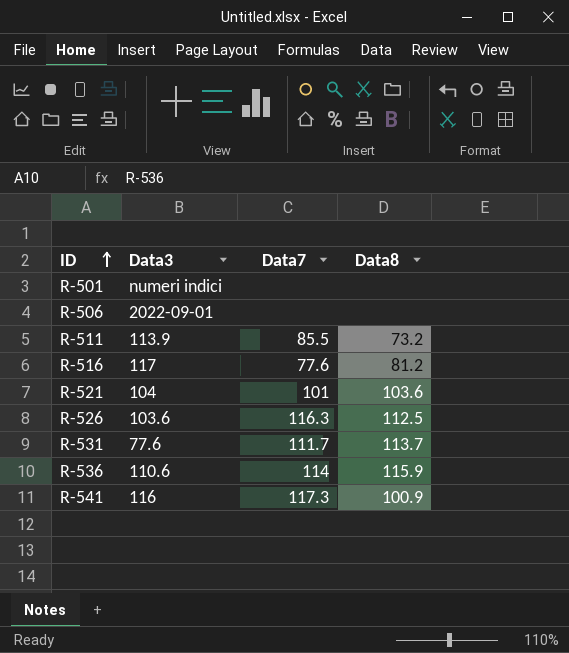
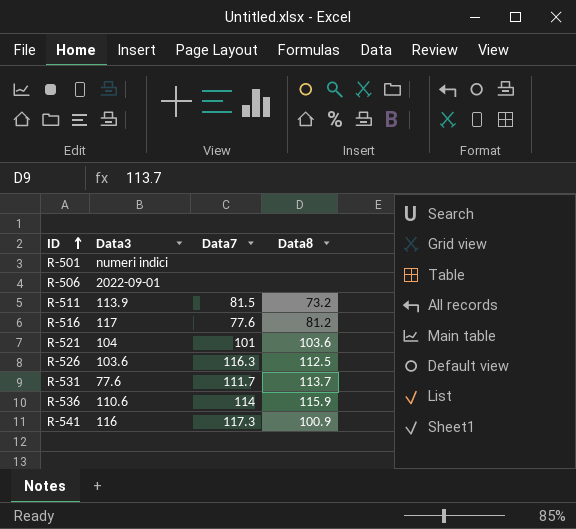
R-511 | Data7: 85.5 -> 81.5

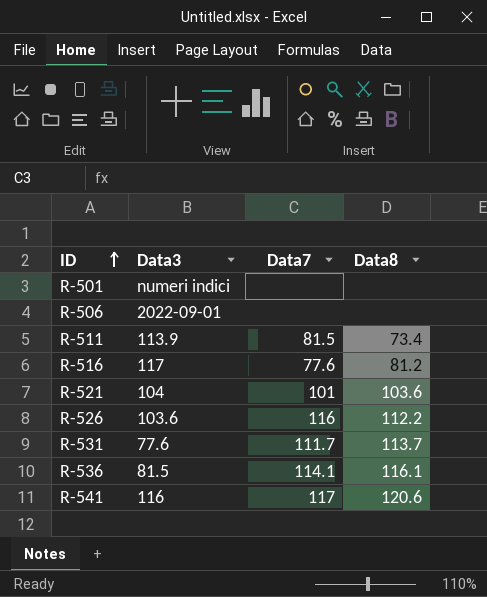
R-511 | Data8: 73.2 -> 73.4
R-526 | Data7: 116.3 -> 116
R-526 | Data8: 112.5 -> 112.2
R-536 | Data3: 110.6 -> 81.5
R-536 | Data7: 114 -> 114.1
R-536 | Data8: 115.9 -> 116.1
R-541 | Data7: 117.3 -> 117
R-541 | Data8: 100.9 -> 120.6

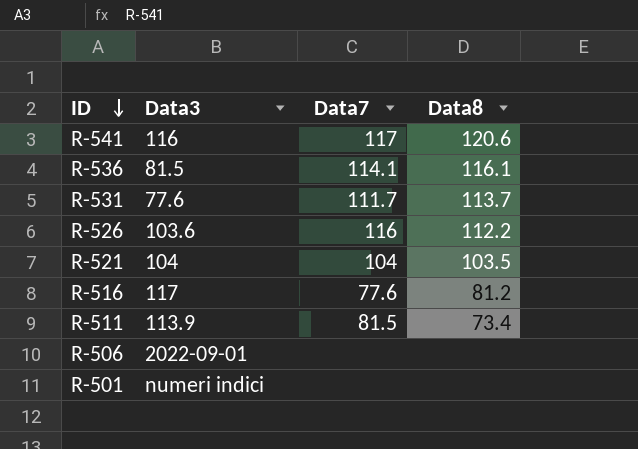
row order: ID ascending -> ID descending
R-521 | Data7: 101 -> 104
R-521 | Data8: 103.6 -> 103.5

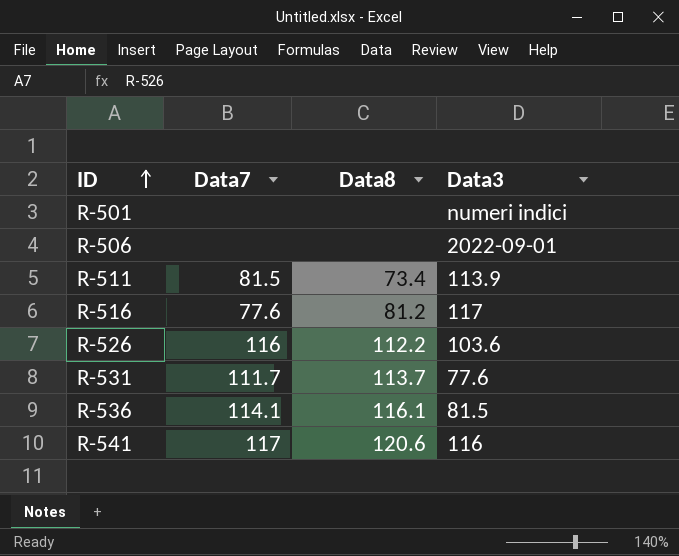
row order: ID descending -> ID ascending
column Data3 | position: 2 -> 4
row R-521: 104 | 104 | 103.5 -> none

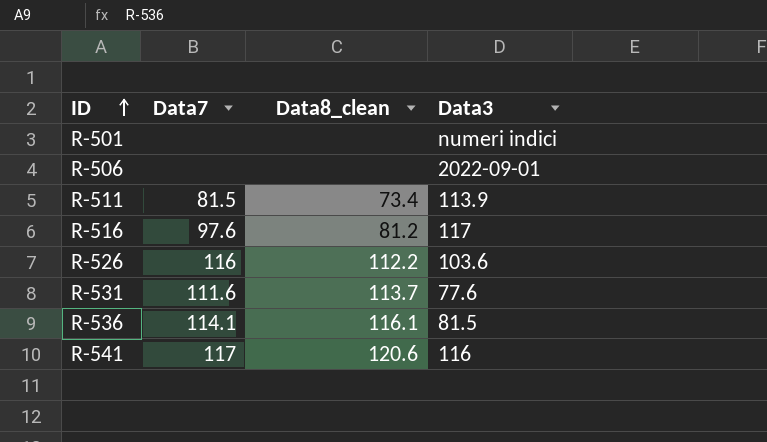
column name: Data8 -> Data8_clean
R-516 | Data7: 77.6 -> 97.6
R-531 | Data7: 111.7 -> 111.6

